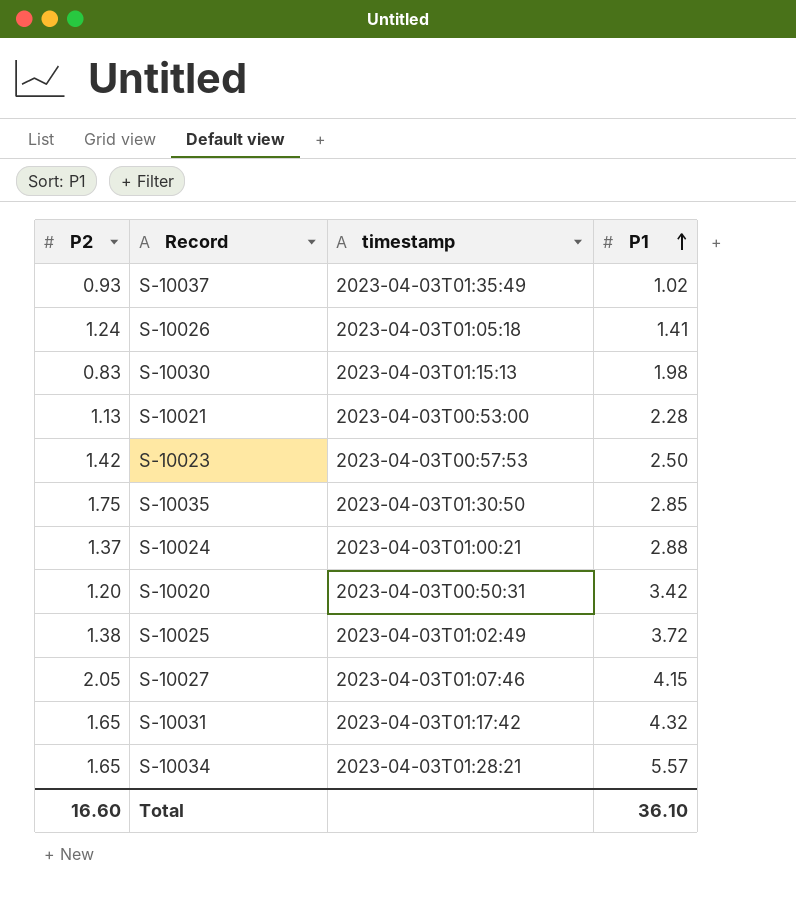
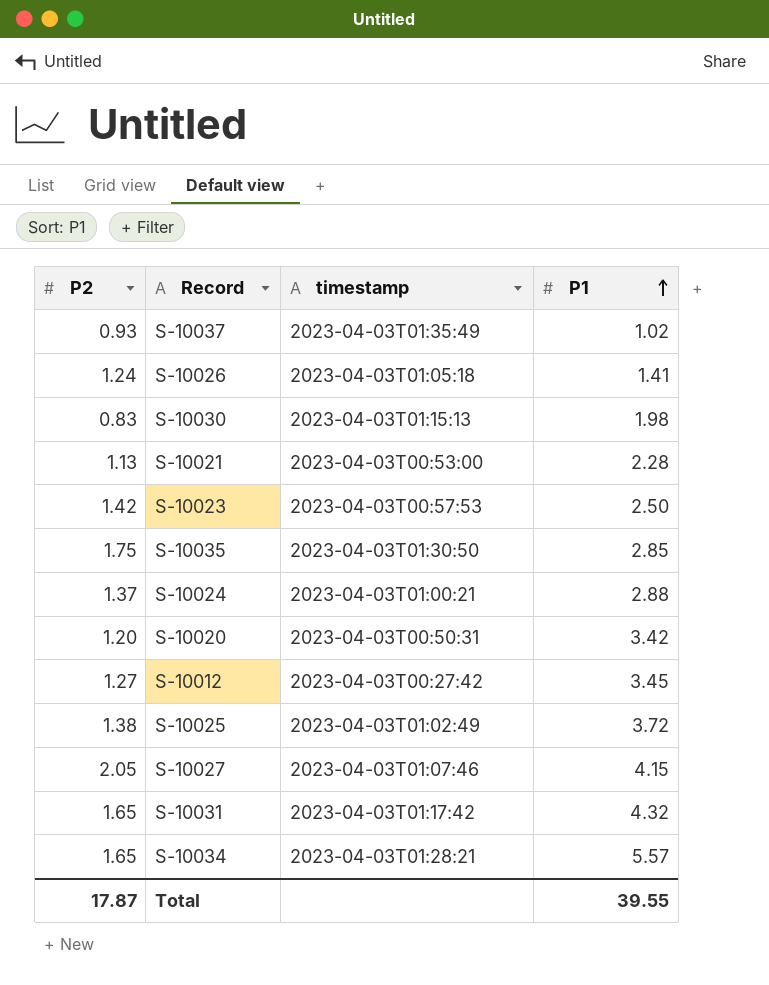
row S-10012: none -> 1.27 | 2023-04-03T00:27:42 | 3.45
Total | P2: 16.60 -> 17.87
Total | P1: 36.10 -> 39.55

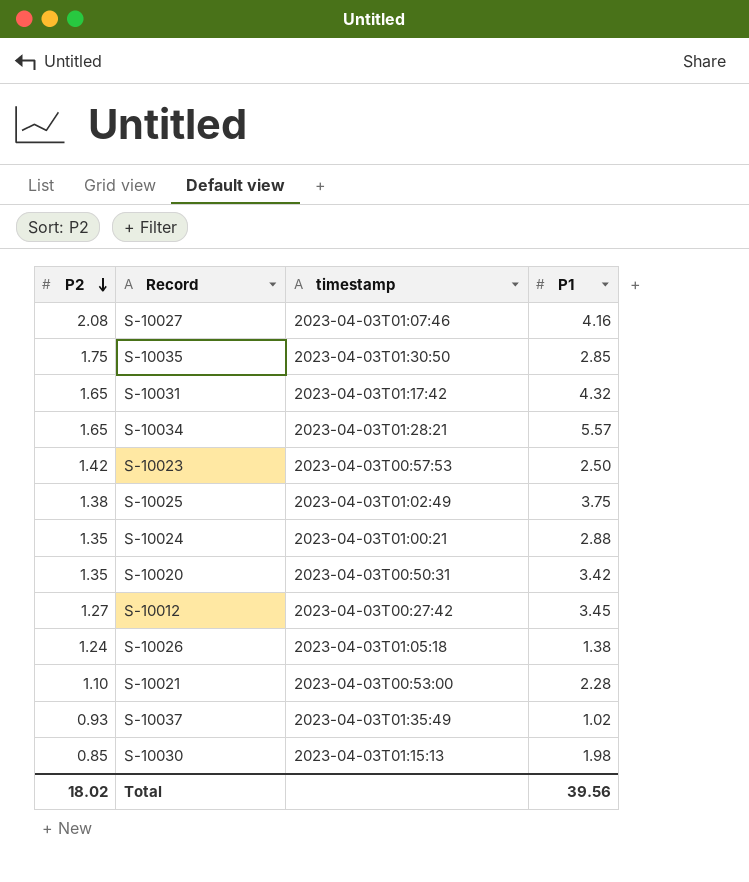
row order: P1 ascending -> P2 descending
S-10027 | P2: 2.05 -> 2.08
S-10027 | P1: 4.15 -> 4.16
S-10025 | P1: 3.72 -> 3.75
S-10024 | P2: 1.37 -> 1.35
S-10020 | P2: 1.20 -> 1.35
S-10026 | P1: 1.41 -> 1.38
S-10021 | P2: 1.13 -> 1.10
S-10030 | P2: 0.83 -> 0.85
Total | P2: 17.87 -> 18.02
Total | P1: 39.55 -> 39.56

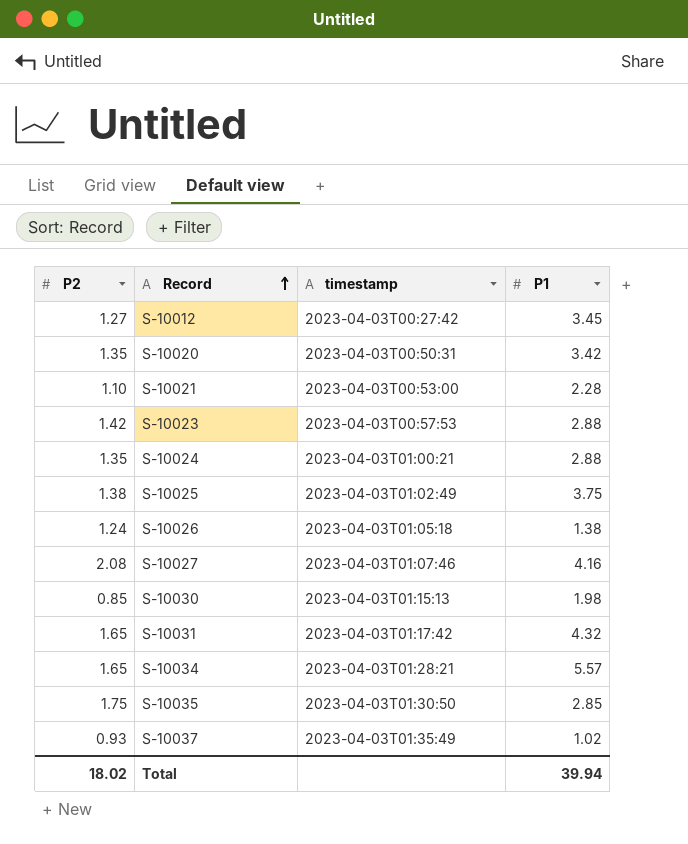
row order: P2 descending -> Record ascending
S-10023 | P1: 2.50 -> 2.88
Total | P1: 39.56 -> 39.94

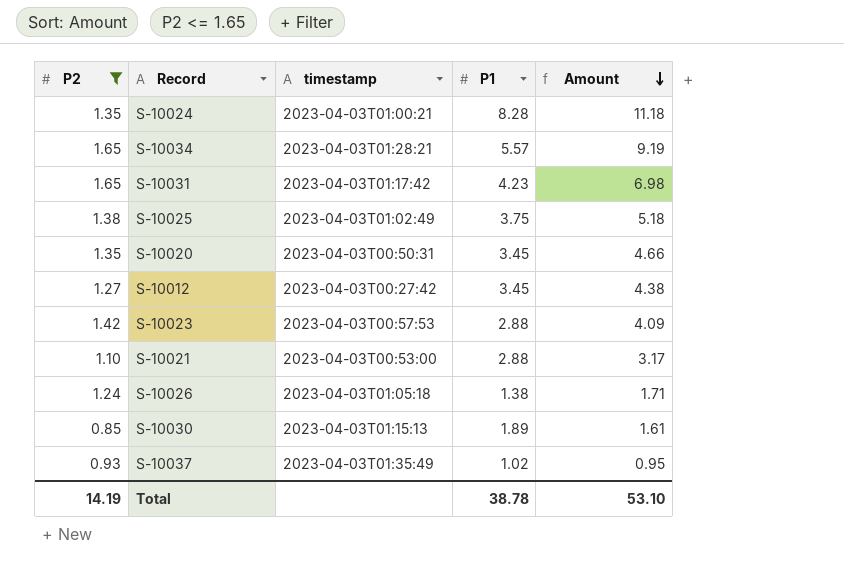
filter: none -> P2 <= 1.65
row order: Record ascending -> Amount descending
column Amount | formula: none -> [P2] * [P1]
S-10024 | P1: 2.88 -> 8.28
S-10031 | P1: 4.32 -> 4.23
S-10020 | P1: 3.42 -> 3.45
S-10021 | P1: 2.28 -> 2.88
S-10030 | P1: 1.98 -> 1.89
Total | P2: 18.02 -> 14.19
Total | P1: 39.94 -> 38.78

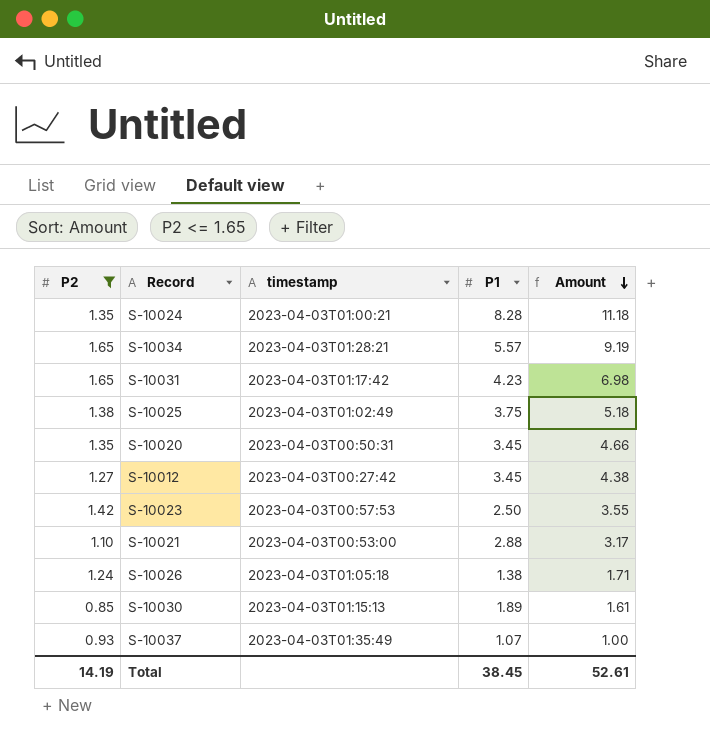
S-10023 | P1: 2.88 -> 2.50
S-10023 | Amount: 4.09 -> 3.55
S-10037 | P1: 1.02 -> 1.07
S-10037 | Amount: 0.95 -> 1.00
Total | P1: 38.78 -> 38.45
Total | Amount: 53.10 -> 52.61

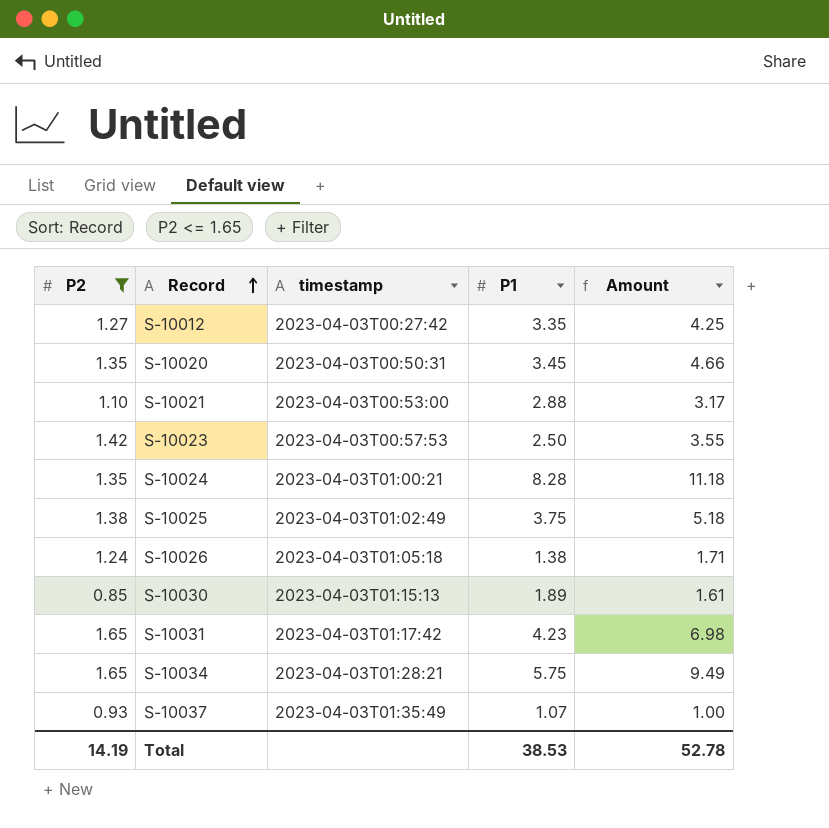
row order: Amount descending -> Record ascending
S-10012 | P1: 3.45 -> 3.35
S-10012 | Amount: 4.38 -> 4.25
S-10034 | P1: 5.57 -> 5.75
S-10034 | Amount: 9.19 -> 9.49
Total | P1: 38.45 -> 38.53
Total | Amount: 52.61 -> 52.78

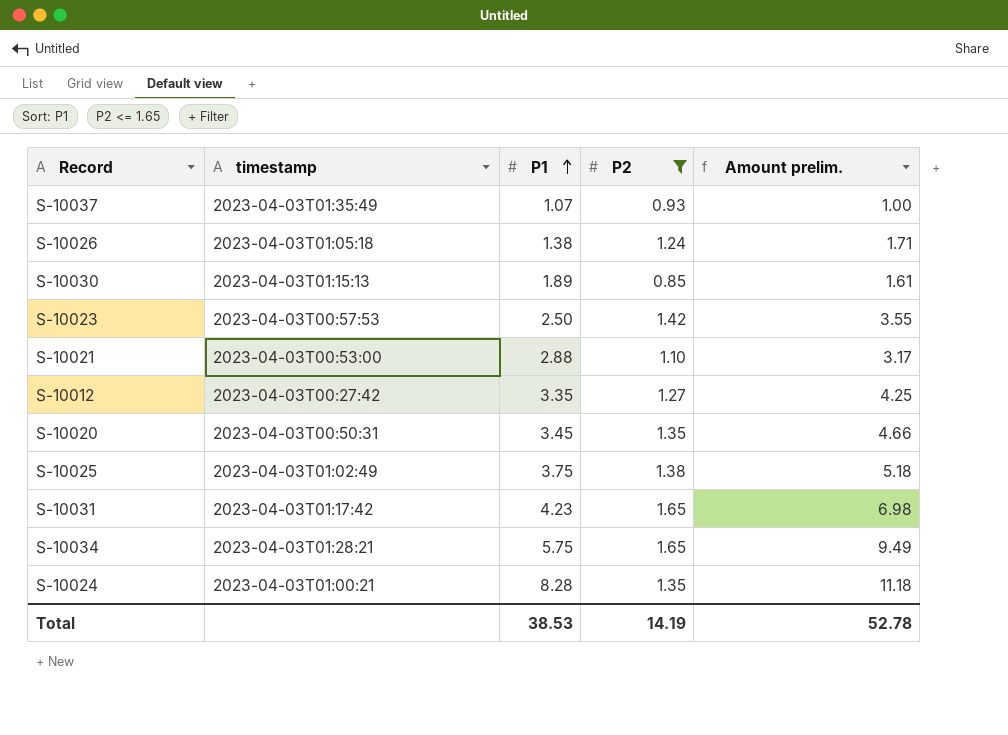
row order: Record ascending -> P1 ascending
column P2 | position: 1 -> 4
column name: Amount -> Amount prelim.

